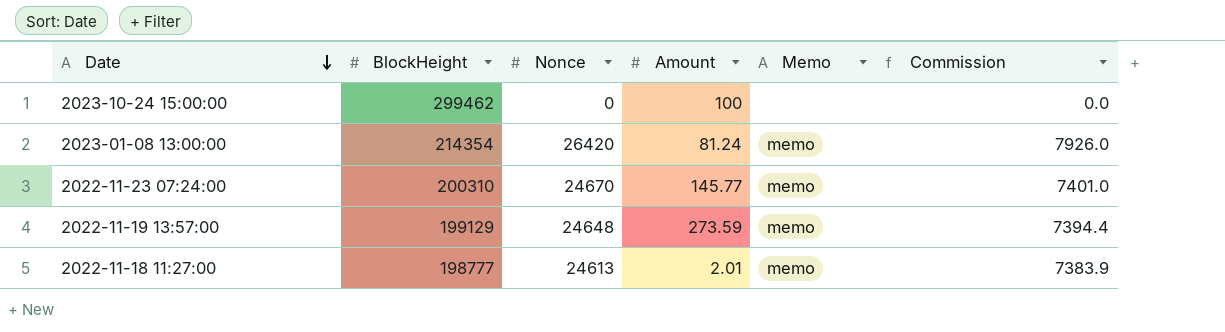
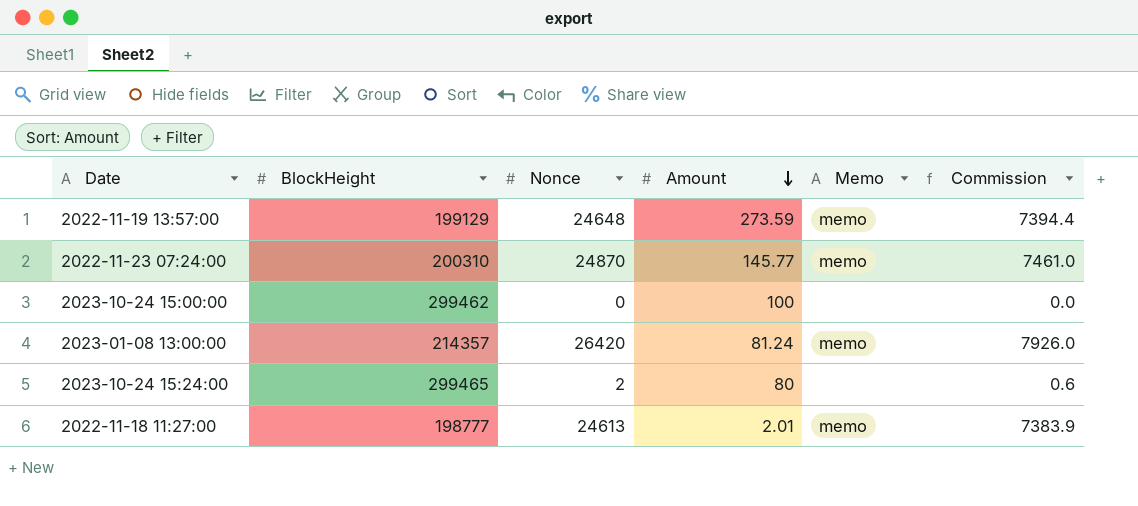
row order: Date descending -> Amount descending
2022-11-23 07:24:00 | Nonce: 24670 -> 24870
2022-11-23 07:24:00 | Commission: 7401.0 -> 7461.0
2023-01-08 13:00:00 | BlockHeight: 214354 -> 214357
row 2023-10-24 15:24:00: none -> 299465 | 2 | 80 | none | 0.6

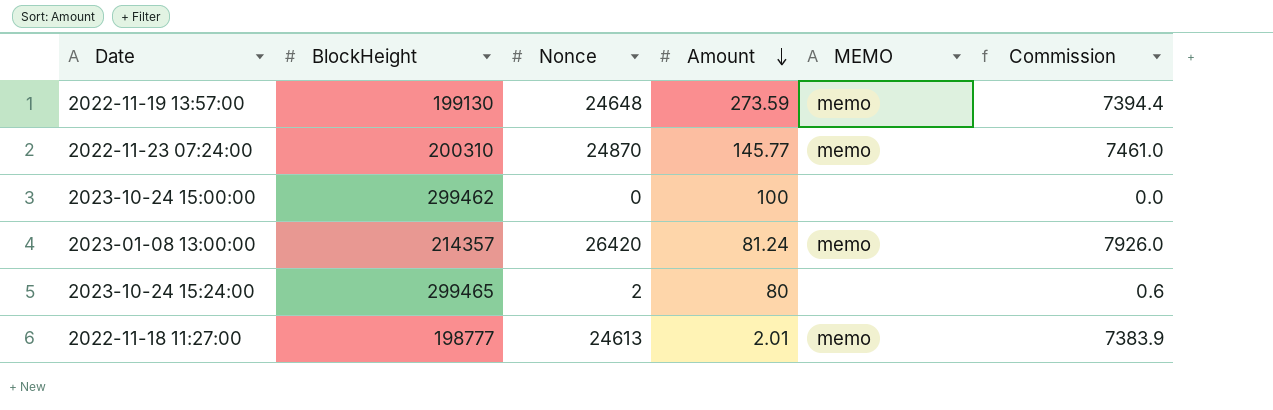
column name: Memo -> MEMO
2022-11-19 13:57:00 | BlockHeight: 199129 -> 199130

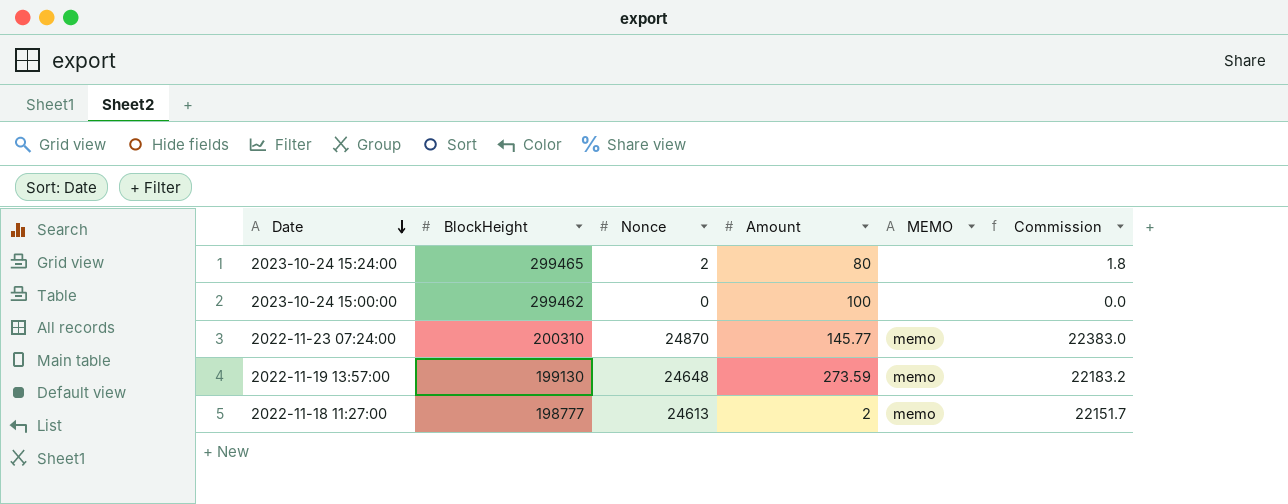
row order: Amount descending -> Date descending
column Commission | formula: [Nonce] * 0.3 -> [Nonce] * 0.9
row 2023-01-08 13:00:00: 214357 | 26420 | 81.24 | memo | 7926.0 -> none
2022-11-18 11:27:00 | Amount: 2.01 -> 2

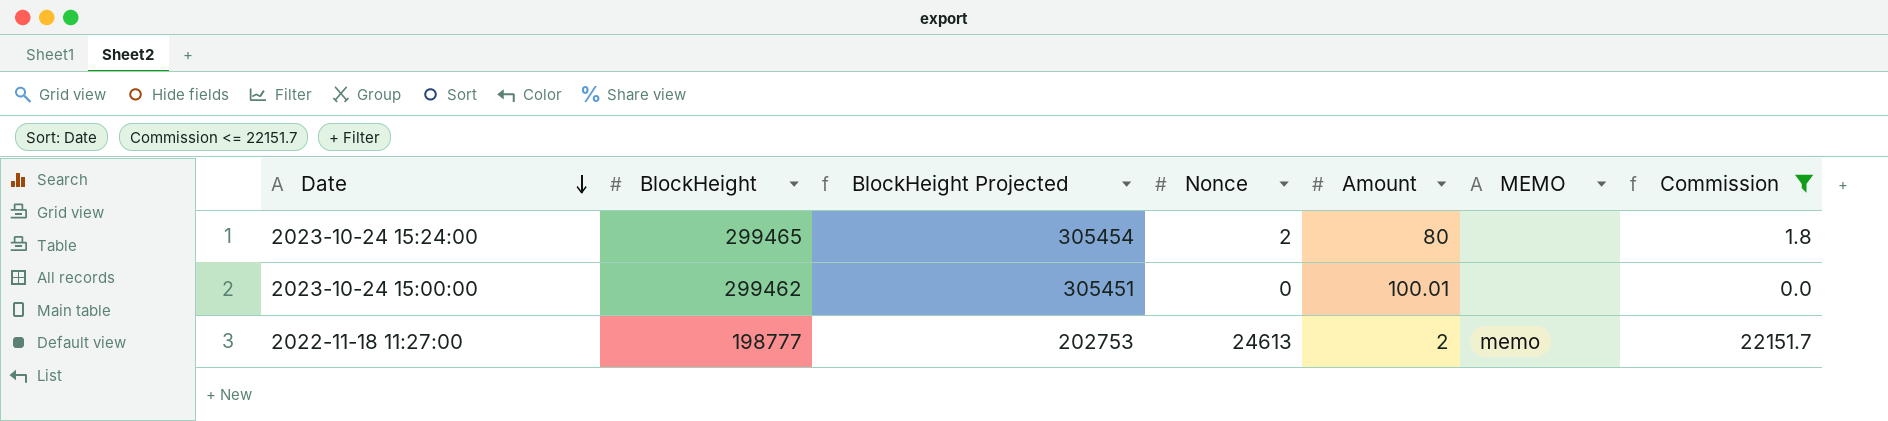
filter: none -> Commission <= 22151.7
column BlockHeight Projected | formula: none -> [BlockHeight] * 1.02
2023-10-24 15:00:00 | Amount: 100 -> 100.01

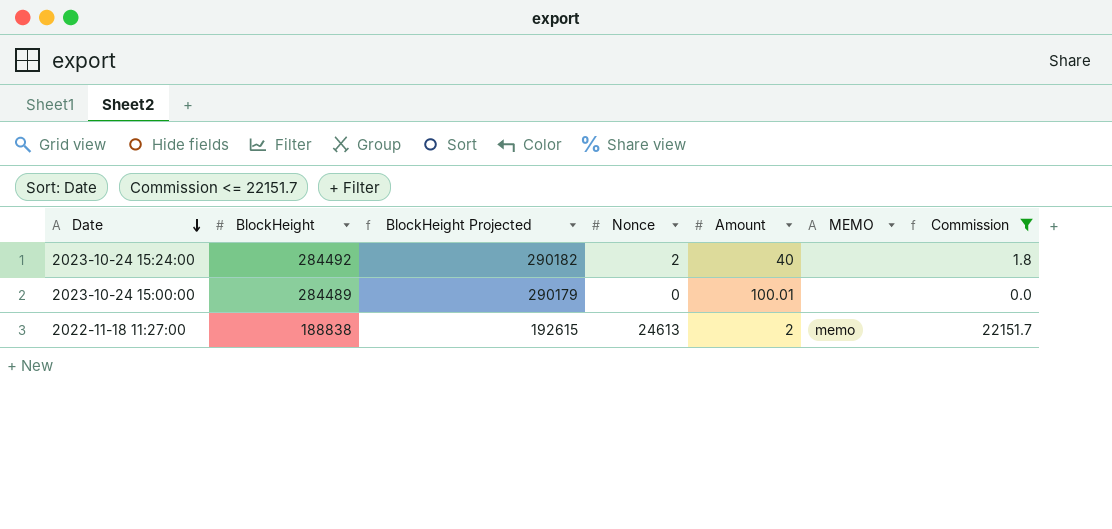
2023-10-24 15:24:00 | BlockHeight: 299465 -> 284492
2023-10-24 15:24:00 | BlockHeight Projected: 305454 -> 290182
2023-10-24 15:24:00 | Amount: 80 -> 40
2023-10-24 15:00:00 | BlockHeight: 299462 -> 284489
2023-10-24 15:00:00 | BlockHeight Projected: 305451 -> 290179
2022-11-18 11:27:00 | BlockHeight: 198777 -> 188838
2022-11-18 11:27:00 | BlockHeight Projected: 202753 -> 192615

